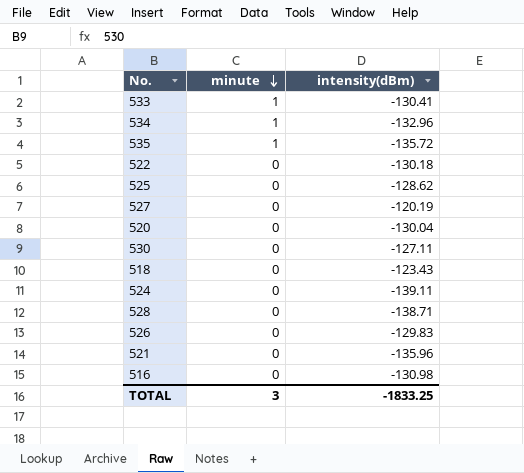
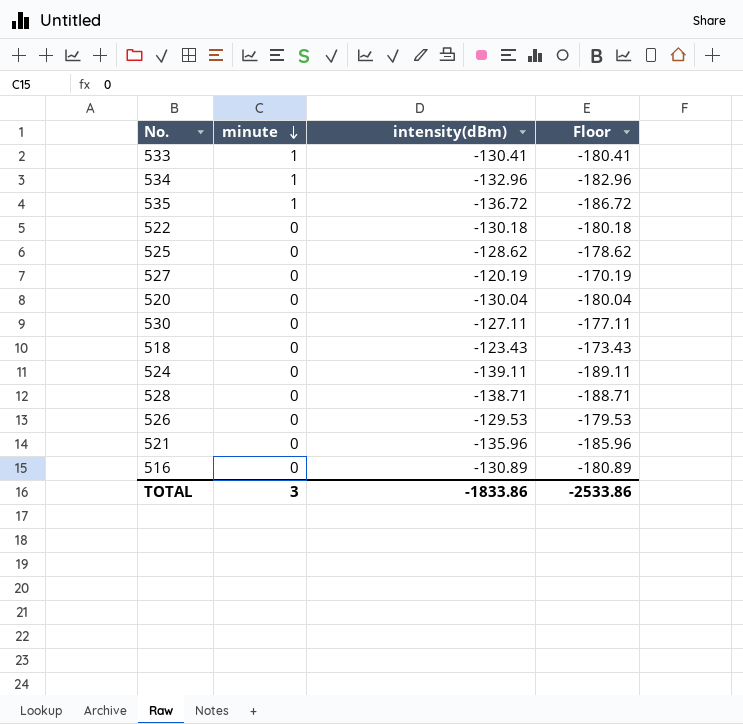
column Floor | formula: none -> [intensity(dBm)] - 50
535 | intensity(dBm): -135.72 -> -136.72
526 | intensity(dBm): -129.83 -> -129.53
516 | intensity(dBm): -130.98 -> -130.89
TOTAL | intensity(dBm): -1833.25 -> -1833.86

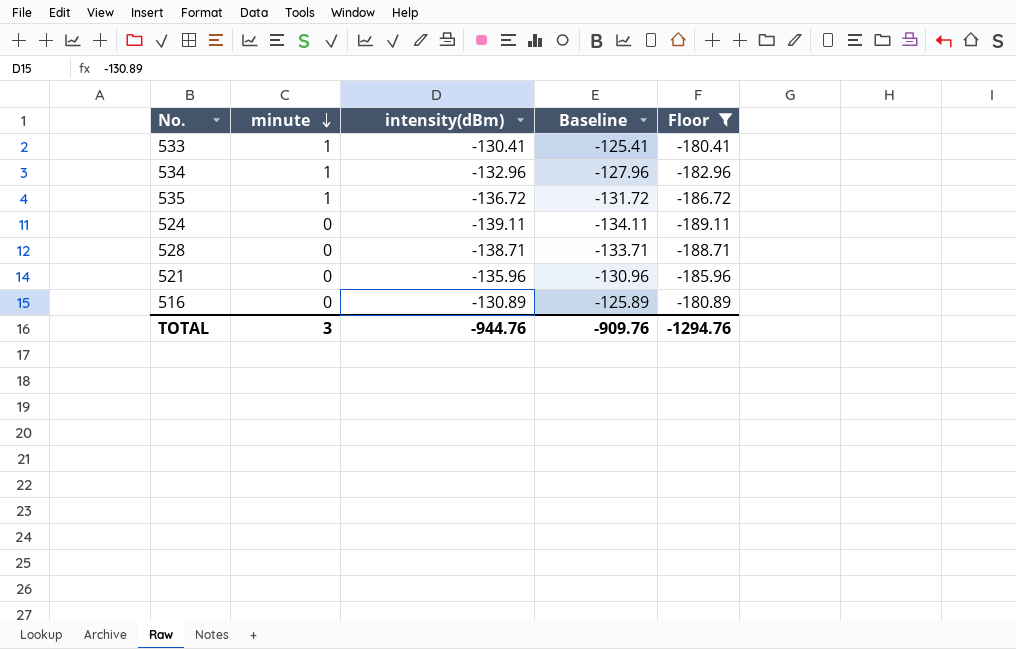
filter: none -> Floor <= -180.41
column Baseline | formula: none -> [intensity(dBm)] + 5
TOTAL | intensity(dBm): -1833.86 -> -944.76
TOTAL | Floor: -2533.86 -> -1294.76

